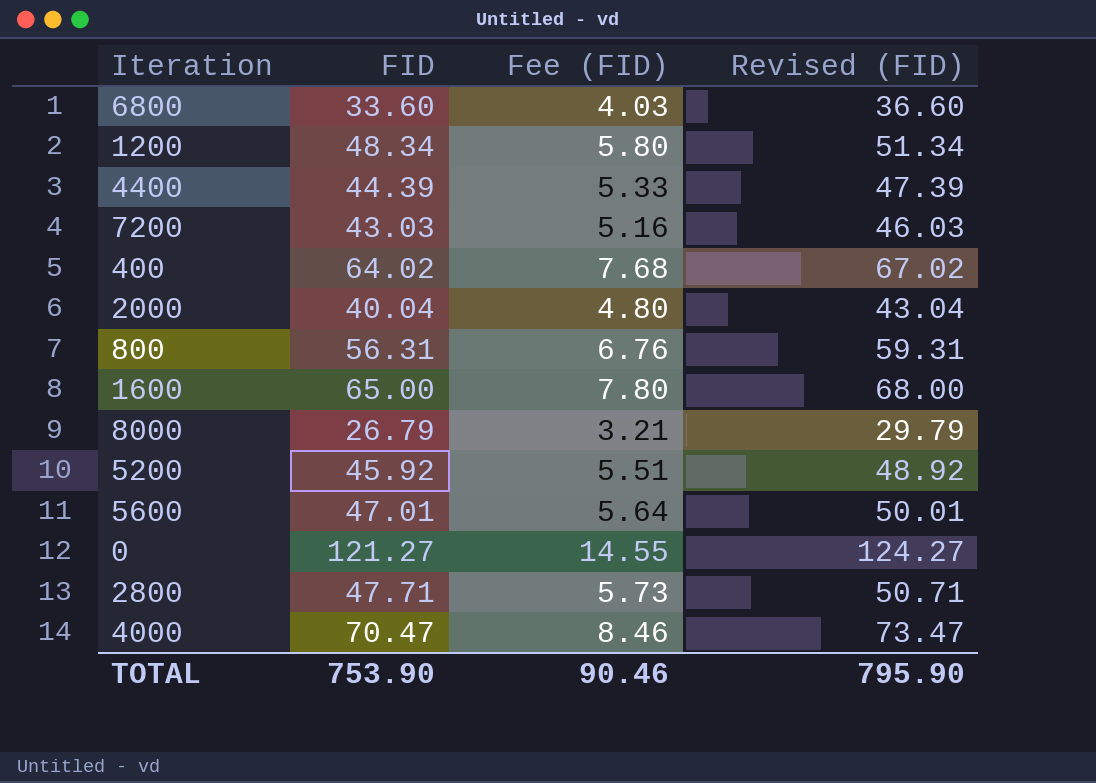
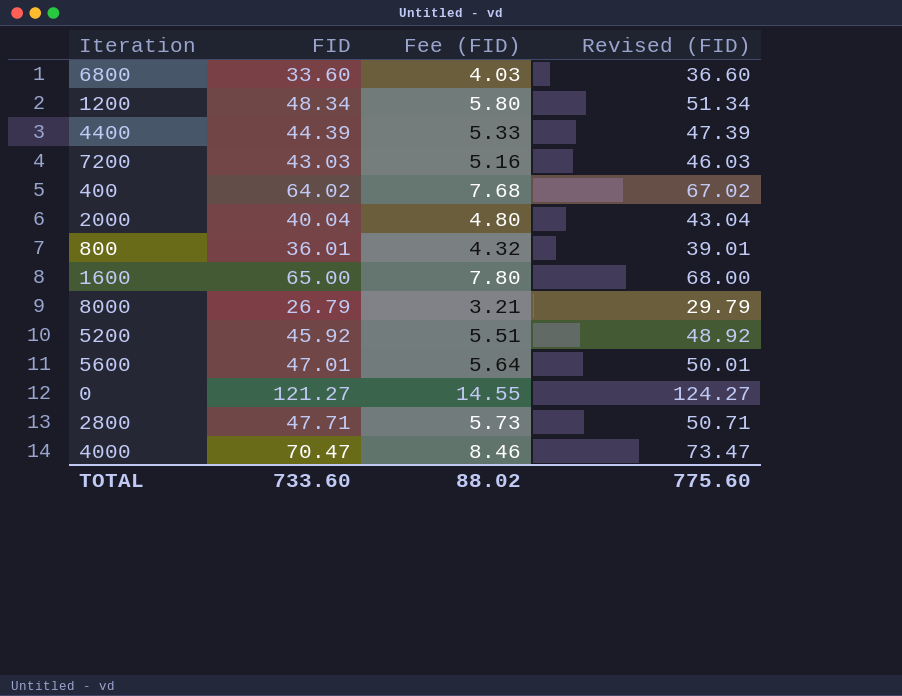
800 | FID: 56.31 -> 36.01
800 | Fee (FID): 6.76 -> 4.32
800 | Revised (FID): 59.31 -> 39.01
TOTAL | FID: 753.90 -> 733.60
TOTAL | Fee (FID): 90.46 -> 88.02
TOTAL | Revised (FID): 795.90 -> 775.60

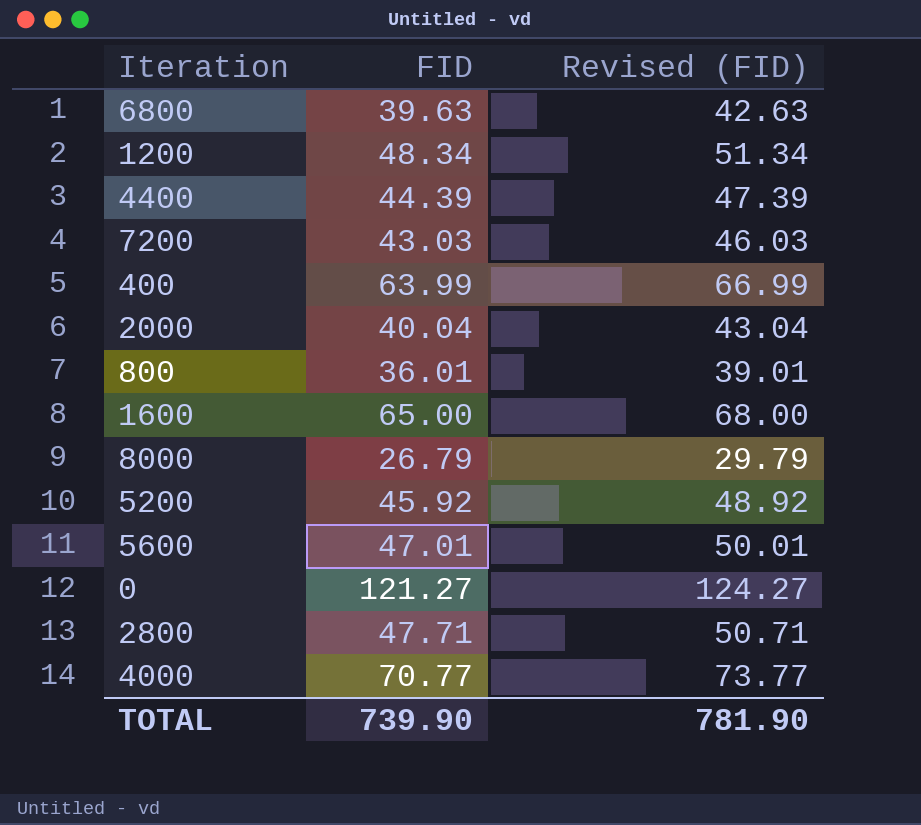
column Fee (FID) | formula: [FID] * 0.12 -> none
6800 | FID: 33.60 -> 39.63
6800 | Revised (FID): 36.60 -> 42.63
400 | FID: 64.02 -> 63.99
400 | Revised (FID): 67.02 -> 66.99
4000 | FID: 70.47 -> 70.77
4000 | Revised (FID): 73.47 -> 73.77
TOTAL | FID: 733.60 -> 739.90
TOTAL | Revised (FID): 775.60 -> 781.90

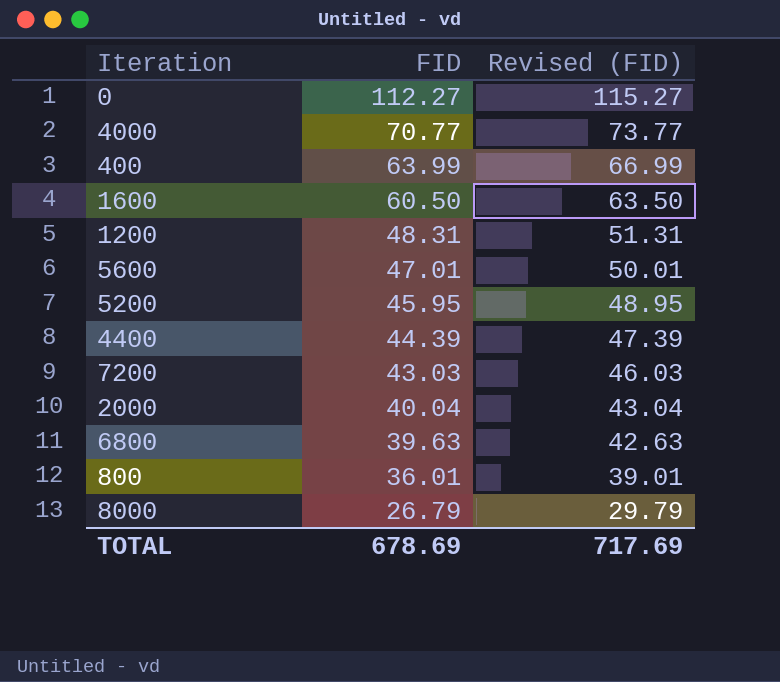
row order: none -> FID descending
row 2800: 47.71 | 50.71 -> none
0 | FID: 121.27 -> 112.27
0 | Revised (FID): 124.27 -> 115.27
1600 | FID: 65.00 -> 60.50
1600 | Revised (FID): 68.00 -> 63.50
1200 | FID: 48.34 -> 48.31
1200 | Revised (FID): 51.34 -> 51.31
5200 | FID: 45.92 -> 45.95
5200 | Revised (FID): 48.92 -> 48.95
TOTAL | FID: 739.90 -> 678.69
TOTAL | Revised (FID): 781.90 -> 717.69

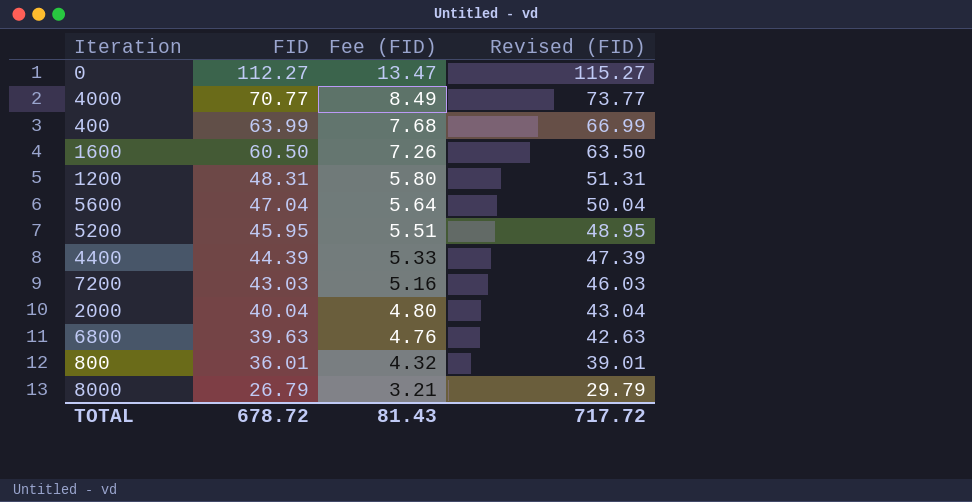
column Fee (FID) | formula: none -> [FID] * 0.12
5600 | FID: 47.01 -> 47.04
5600 | Revised (FID): 50.01 -> 50.04
TOTAL | FID: 678.69 -> 678.72
TOTAL | Revised (FID): 717.69 -> 717.72

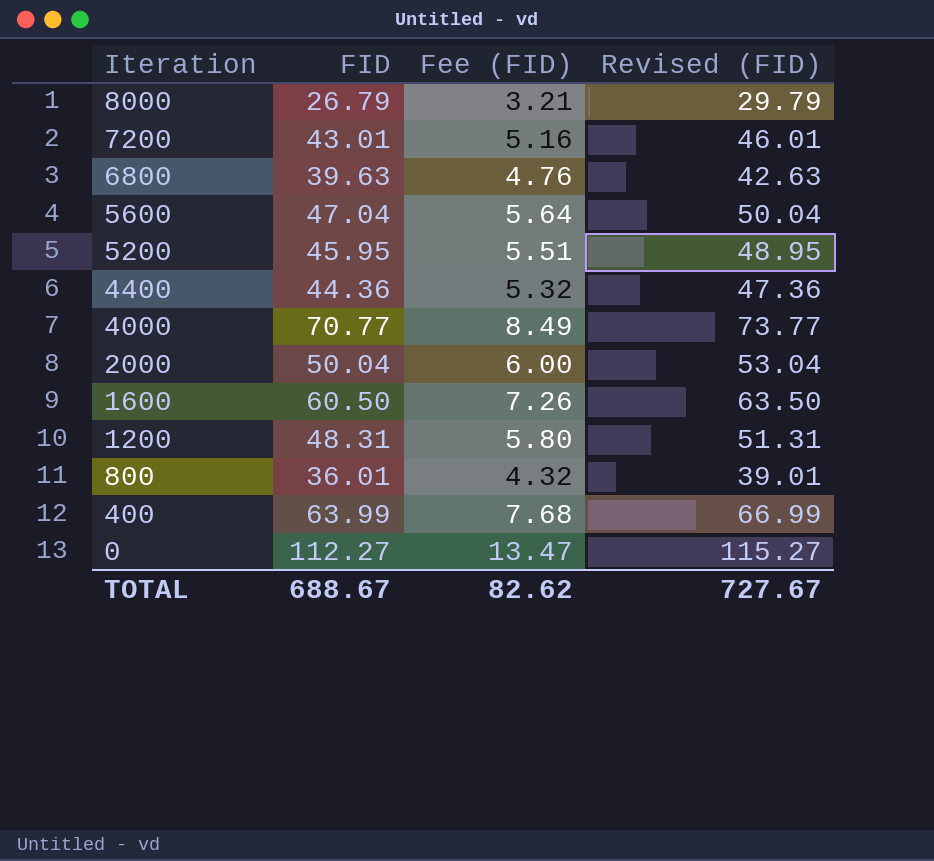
row order: FID descending -> Iteration descending
7200 | FID: 43.03 -> 43.01
7200 | Revised (FID): 46.03 -> 46.01
4400 | FID: 44.39 -> 44.36
4400 | Fee (FID): 5.33 -> 5.32
4400 | Revised (FID): 47.39 -> 47.36
2000 | FID: 40.04 -> 50.04
2000 | Fee (FID): 4.80 -> 6.00
2000 | Revised (FID): 43.04 -> 53.04
TOTAL | FID: 678.72 -> 688.67
TOTAL | Fee (FID): 81.43 -> 82.62
TOTAL | Revised (FID): 717.72 -> 727.67

